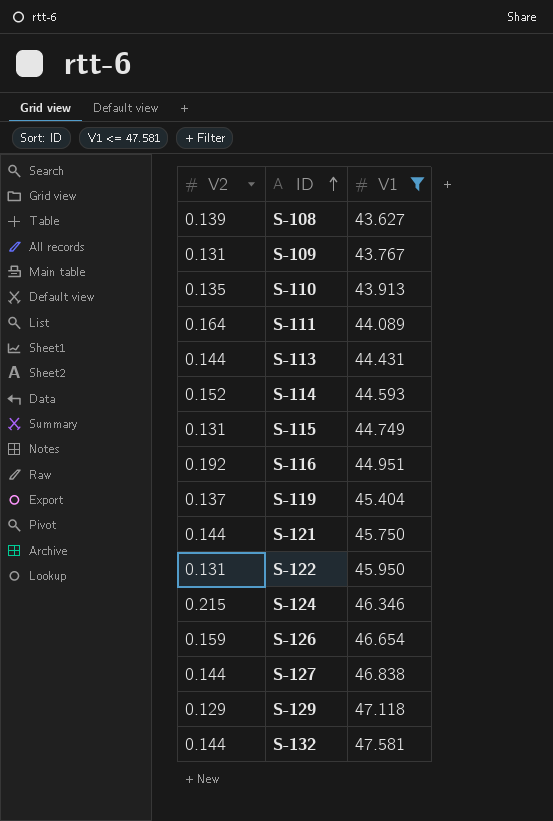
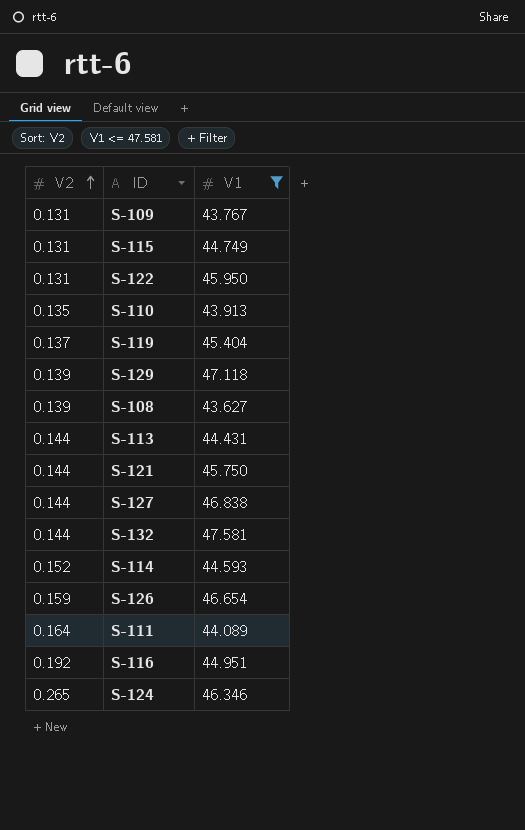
row order: ID ascending -> V2 ascending
S-129 | V2: 0.129 -> 0.139
S-124 | V2: 0.215 -> 0.265

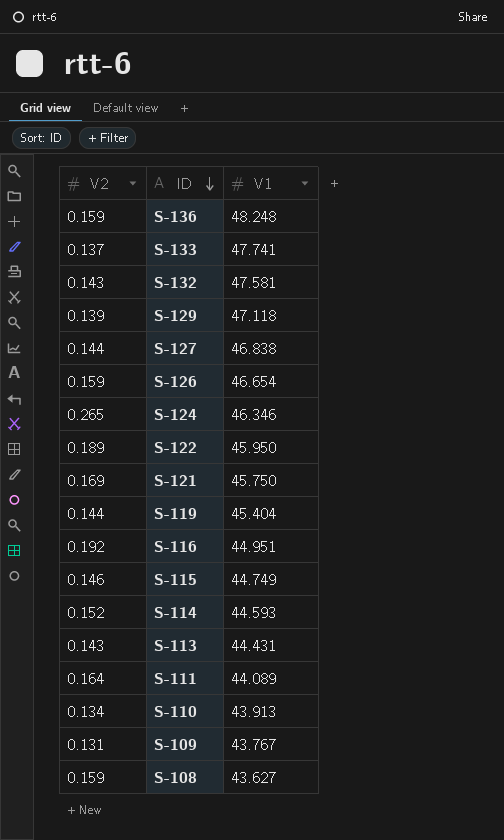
filter: V1 <= 47.581 -> none
row order: V2 ascending -> ID descending
S-132 | V2: 0.144 -> 0.143
S-122 | V2: 0.131 -> 0.189
S-121 | V2: 0.144 -> 0.169
S-119 | V2: 0.137 -> 0.144
S-115 | V2: 0.131 -> 0.146
S-113 | V2: 0.144 -> 0.143
S-110 | V2: 0.135 -> 0.134
S-108 | V2: 0.139 -> 0.159

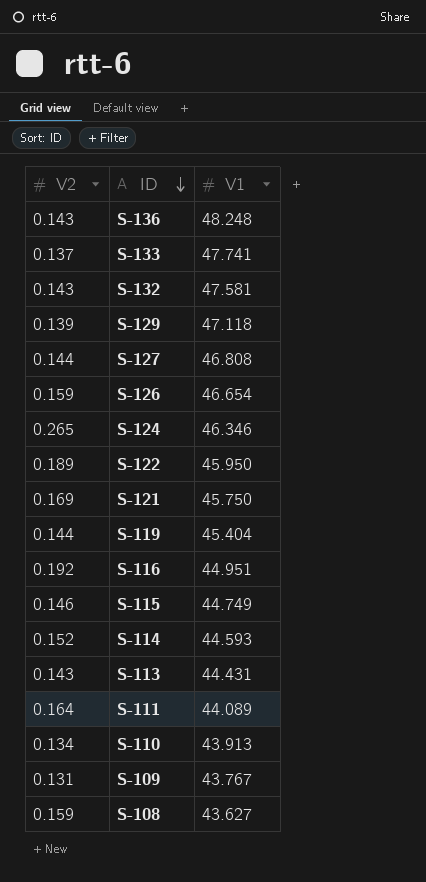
S-136 | V2: 0.159 -> 0.143
S-127 | V1: 46.838 -> 46.808

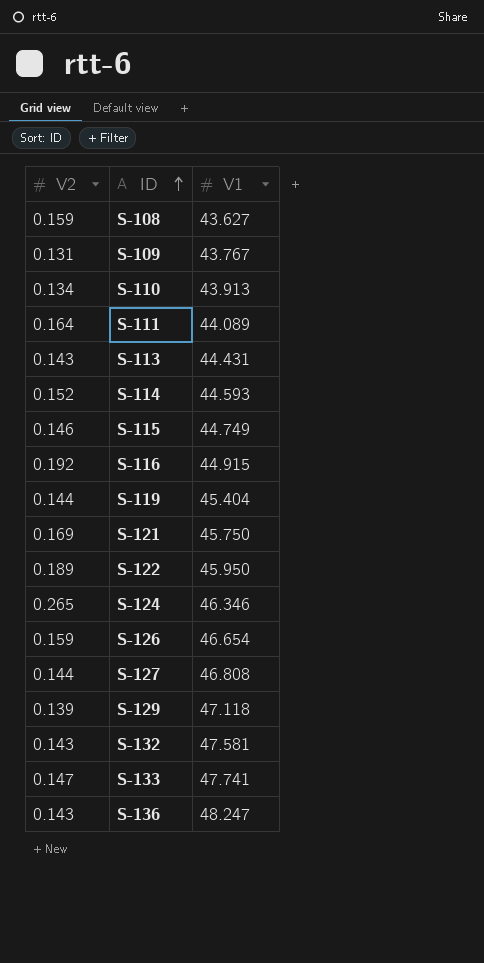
row order: ID descending -> ID ascending
S-116 | V1: 44.951 -> 44.915
S-133 | V2: 0.137 -> 0.147
S-136 | V1: 48.248 -> 48.247

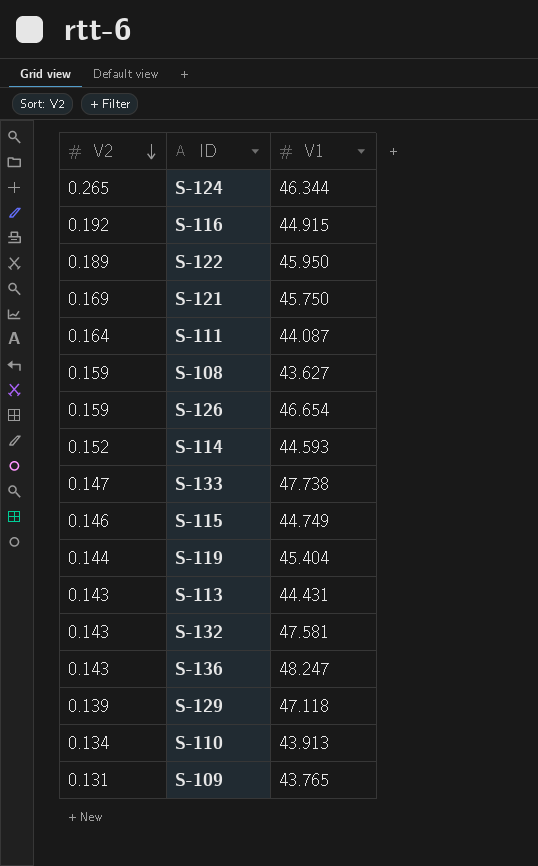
row order: ID ascending -> V2 descending
row S-127: 0.144 | 46.808 -> none
S-124 | V1: 46.346 -> 46.344
S-111 | V1: 44.089 -> 44.087
S-133 | V1: 47.741 -> 47.738
S-109 | V1: 43.767 -> 43.765

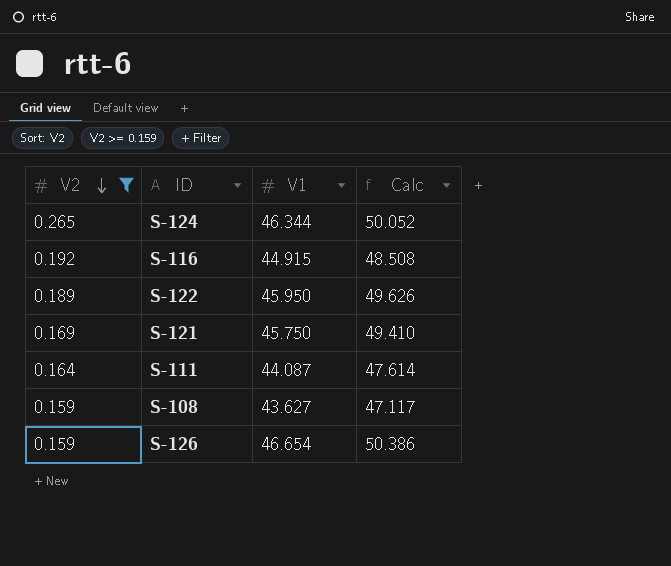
filter: none -> V2 >= 0.159
column Calc | formula: none -> [V1] * 1.08

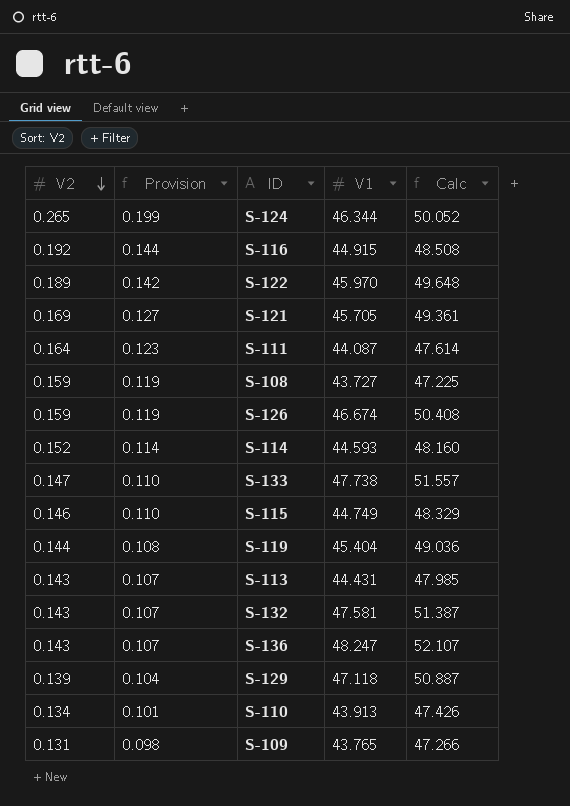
filter: V2 >= 0.159 -> none
column Provision | formula: none -> [V2] * 0.75
S-122 | V1: 45.950 -> 45.970
S-122 | Calc: 49.626 -> 49.648
S-121 | V1: 45.750 -> 45.705
S-121 | Calc: 49.410 -> 49.361
S-108 | V1: 43.627 -> 43.727
S-108 | Calc: 47.117 -> 47.225
S-126 | V1: 46.654 -> 46.674
S-126 | Calc: 50.386 -> 50.408

